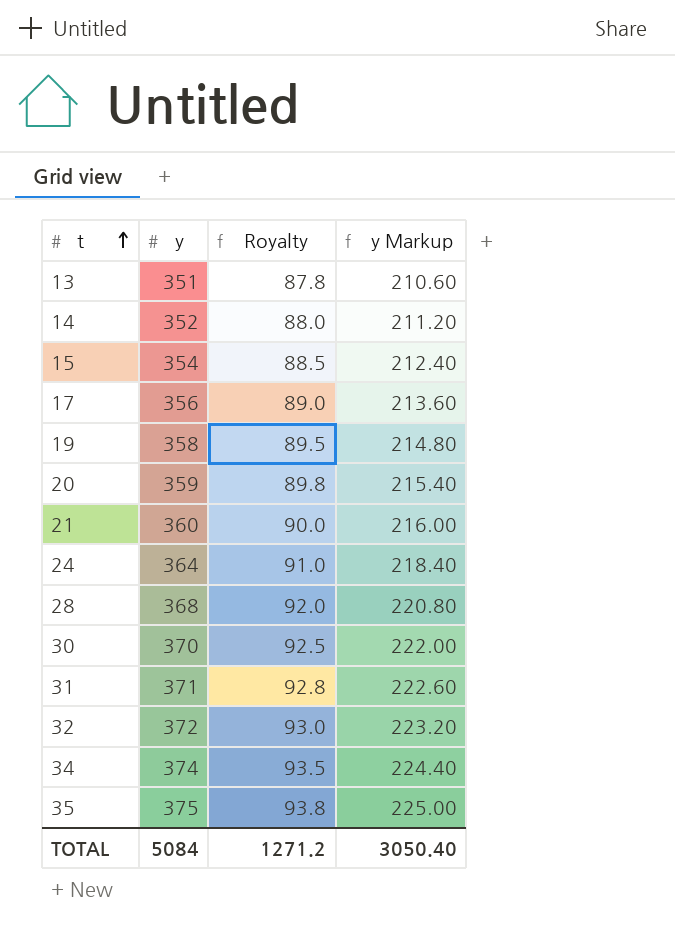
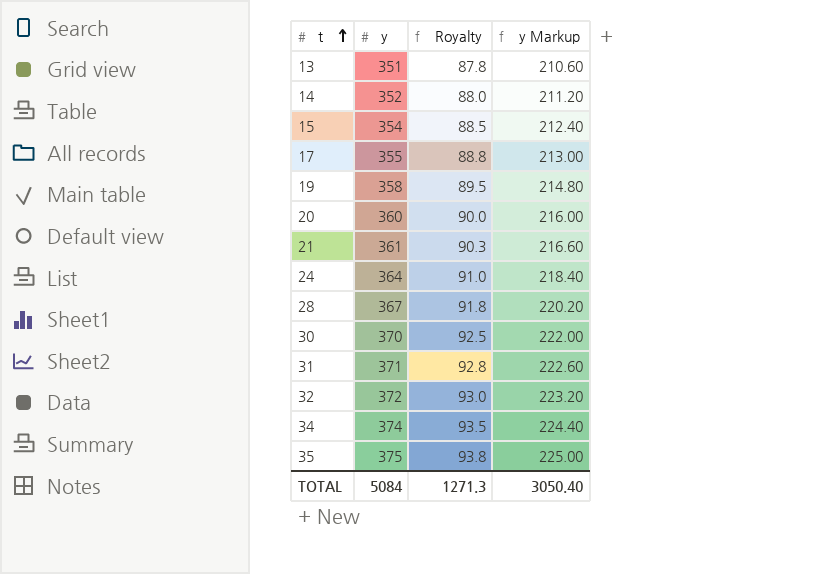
17 | y: 356 -> 355
17 | Royalty: 89.0 -> 88.8
17 | y Markup: 213.60 -> 213.00
20 | y: 359 -> 360
20 | Royalty: 89.8 -> 90.0
20 | y Markup: 215.40 -> 216.00
21 | y: 360 -> 361
21 | Royalty: 90.0 -> 90.3
21 | y Markup: 216.00 -> 216.60
28 | y: 368 -> 367
28 | Royalty: 92.0 -> 91.8
28 | y Markup: 220.80 -> 220.20
TOTAL | Royalty: 1271.2 -> 1271.3

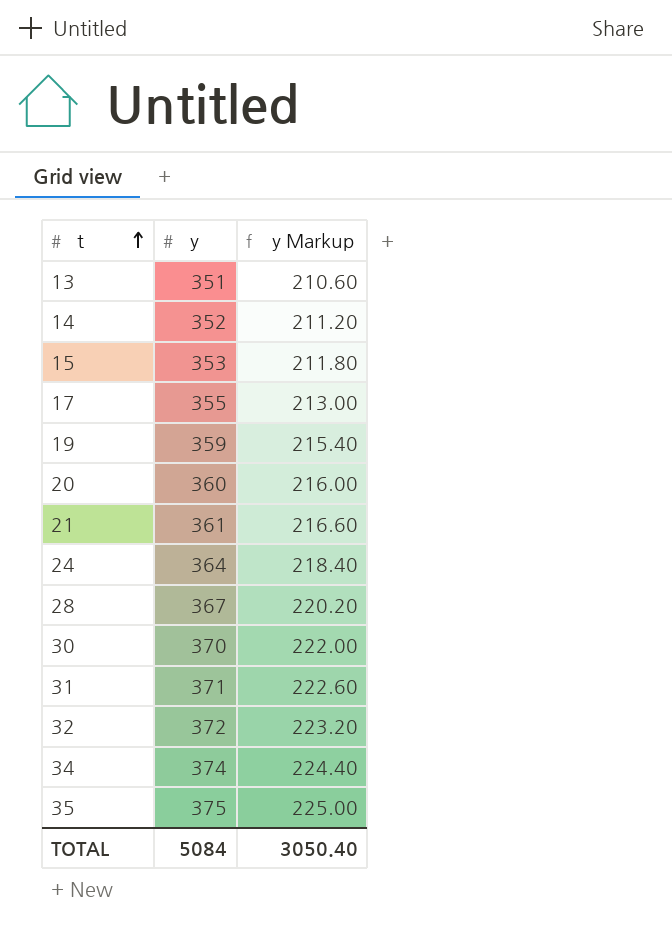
column Royalty | formula: [y] * 0.25 -> none
15 | y: 354 -> 353
15 | y Markup: 212.40 -> 211.80
19 | y: 358 -> 359
19 | y Markup: 214.80 -> 215.40

